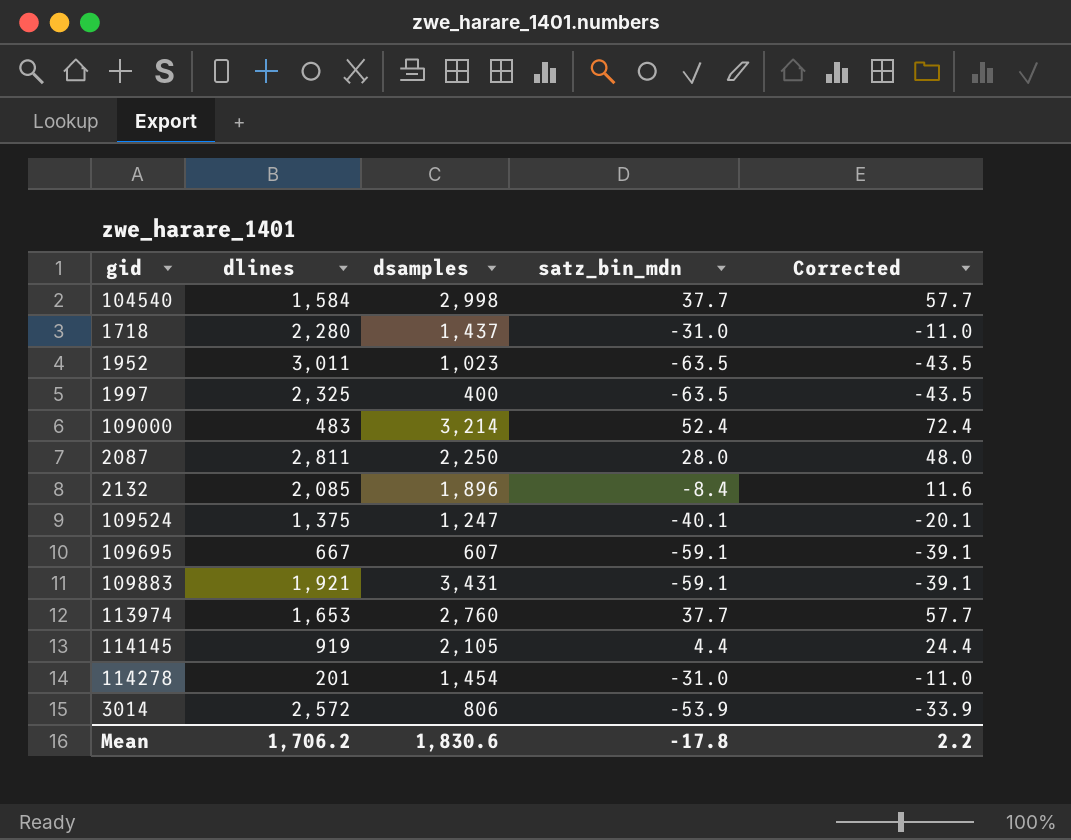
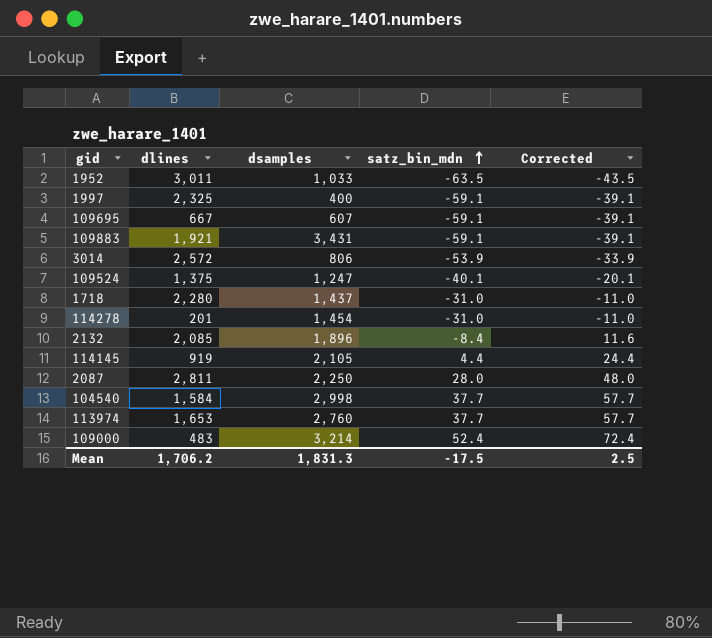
row order: none -> satz_bin_mdn ascending
1952 | dsamples: 1,023 -> 1,033
1997 | satz_bin_mdn: -63.5 -> -59.1
1997 | Corrected: -43.5 -> -39.1
Mean | dsamples: 1,830.6 -> 1,831.3
Mean | satz_bin_mdn: -17.8 -> -17.5
Mean | Corrected: 2.2 -> 2.5

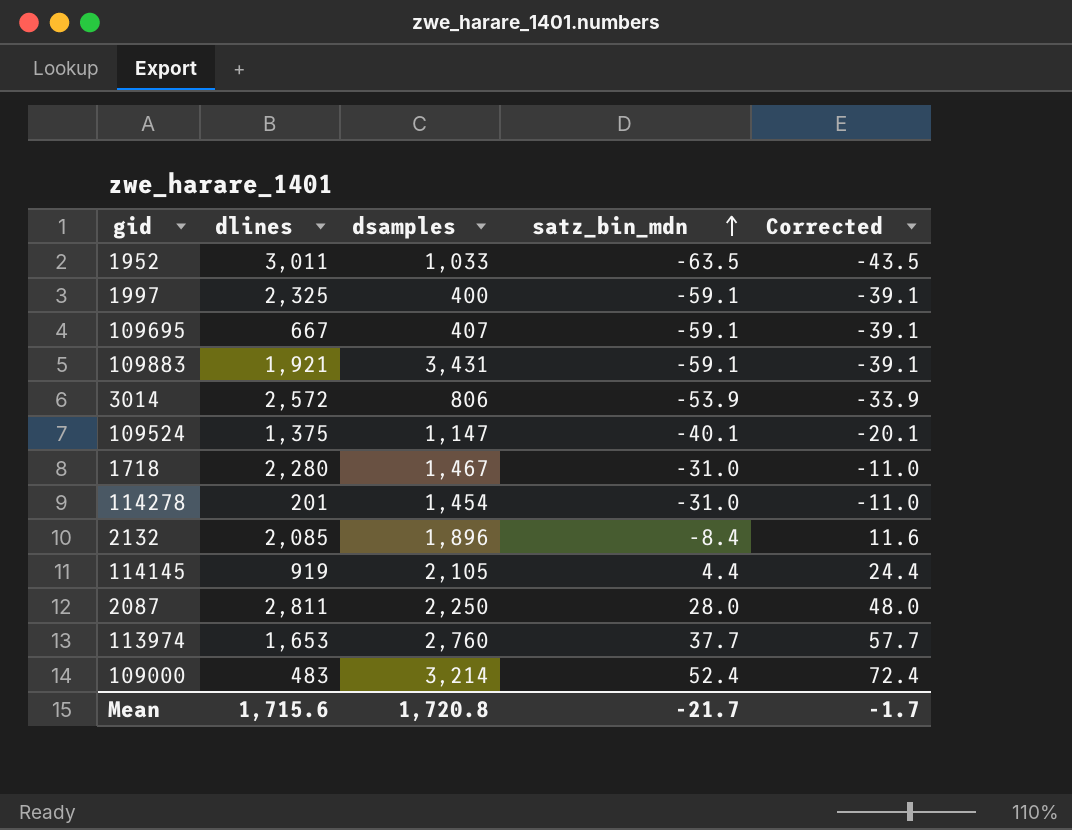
row 104540: 1,584 | 2,998 | 37.7 | 57.7 -> none
109695 | dsamples: 607 -> 407
109524 | dsamples: 1,247 -> 1,147
1718 | dsamples: 1,437 -> 1,467
Mean | dlines: 1,706.2 -> 1,715.6
Mean | dsamples: 1,831.3 -> 1,720.8
Mean | satz_bin_mdn: -17.5 -> -21.7
Mean | Corrected: 2.5 -> -1.7

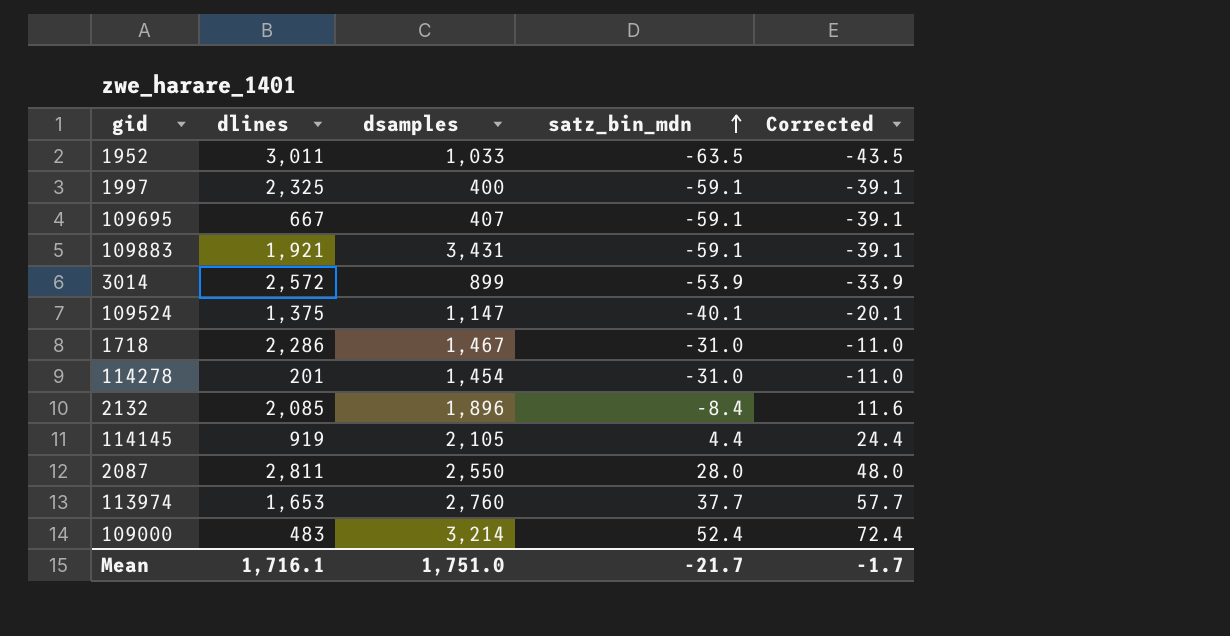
3014 | dsamples: 806 -> 899
1718 | dlines: 2,280 -> 2,286
2087 | dsamples: 2,250 -> 2,550
Mean | dlines: 1,715.6 -> 1,716.1
Mean | dsamples: 1,720.8 -> 1,751.0

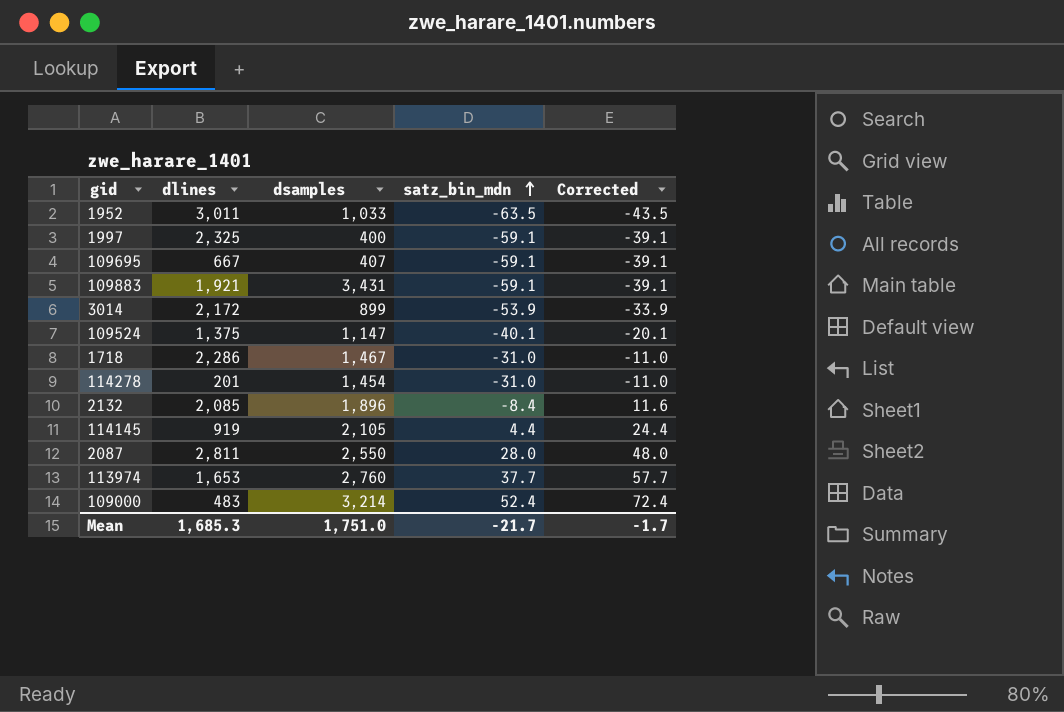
3014 | dlines: 2,572 -> 2,172
Mean | dlines: 1,716.1 -> 1,685.3

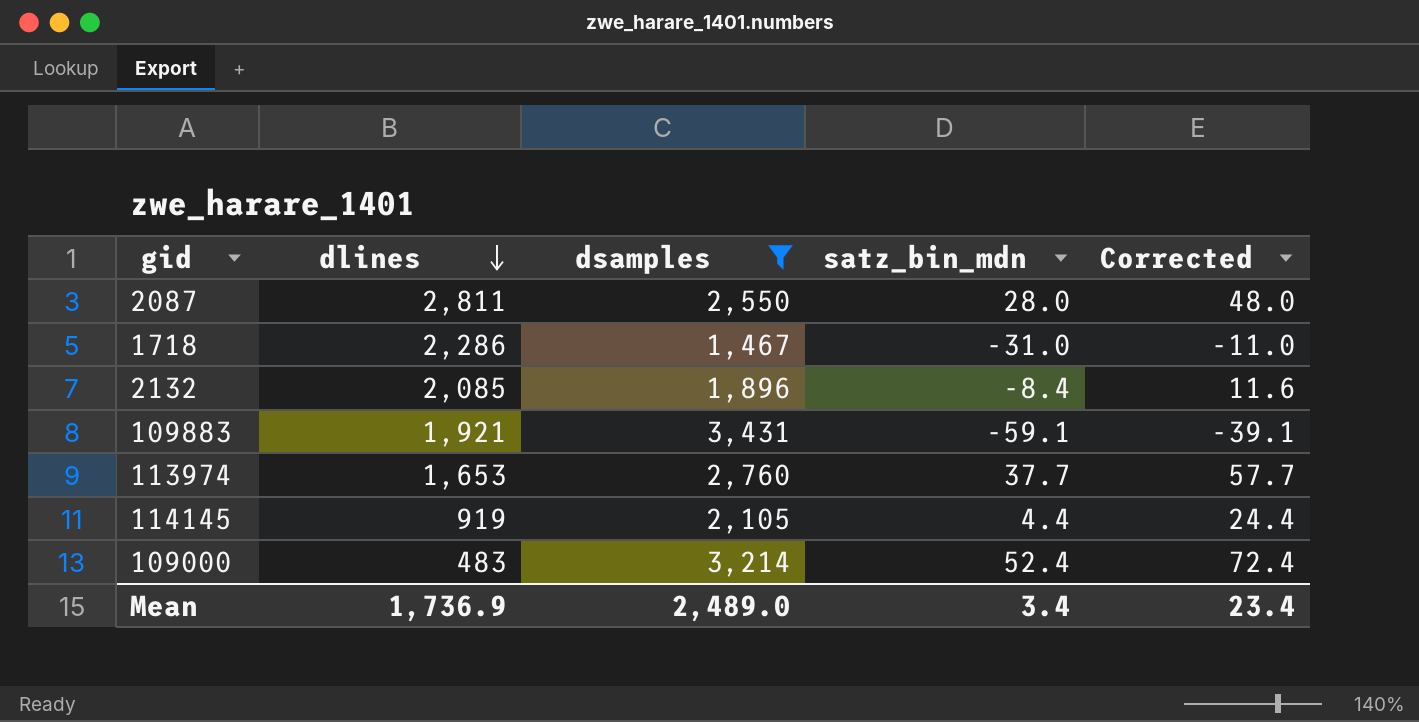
filter: none -> dsamples >= 1,467
row order: satz_bin_mdn ascending -> dlines descending
Mean | dlines: 1,685.3 -> 1,736.9
Mean | dsamples: 1,751.0 -> 2,489.0
Mean | satz_bin_mdn: -21.7 -> 3.4
Mean | Corrected: -1.7 -> 23.4

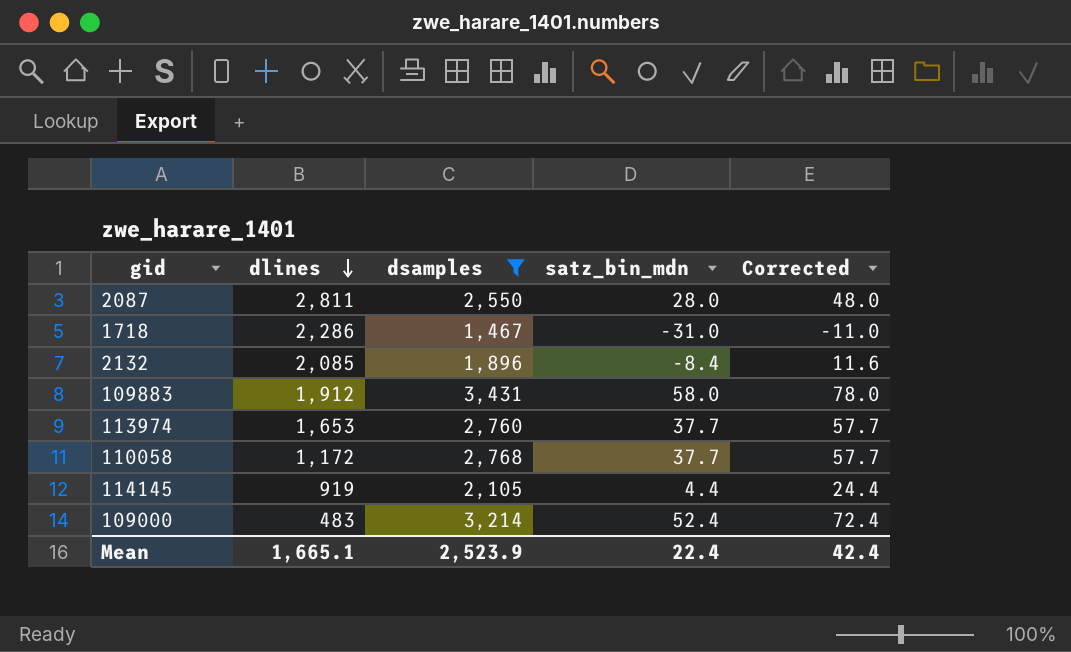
109883 | dlines: 1,921 -> 1,912
109883 | satz_bin_mdn: -59.1 -> 58.0
109883 | Corrected: -39.1 -> 78.0
row 110058: none -> 1,172 | 2,768 | 37.7 | 57.7
Mean | dlines: 1,736.9 -> 1,665.1
Mean | dsamples: 2,489.0 -> 2,523.9
Mean | satz_bin_mdn: 3.4 -> 22.4
Mean | Corrected: 23.4 -> 42.4

